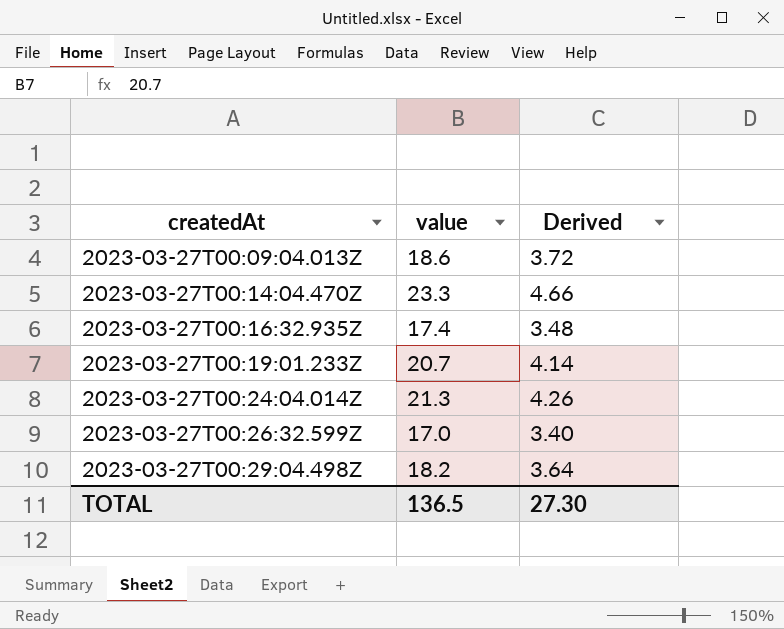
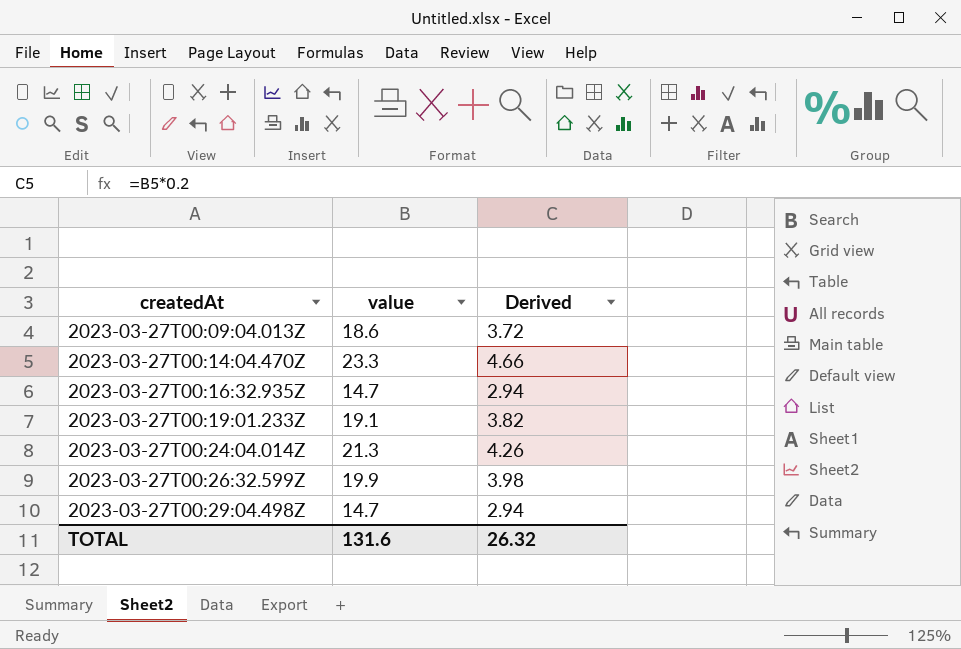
2023-03-27T00:16:32.935Z | value: 17.4 -> 14.7
2023-03-27T00:16:32.935Z | Derived: 3.48 -> 2.94
2023-03-27T00:19:01.233Z | value: 20.7 -> 19.1
2023-03-27T00:19:01.233Z | Derived: 4.14 -> 3.82
2023-03-27T00:26:32.599Z | value: 17.0 -> 19.9
2023-03-27T00:26:32.599Z | Derived: 3.40 -> 3.98
2023-03-27T00:29:04.498Z | value: 18.2 -> 14.7
2023-03-27T00:29:04.498Z | Derived: 3.64 -> 2.94
TOTAL | value: 136.5 -> 131.6
TOTAL | Derived: 27.30 -> 26.32

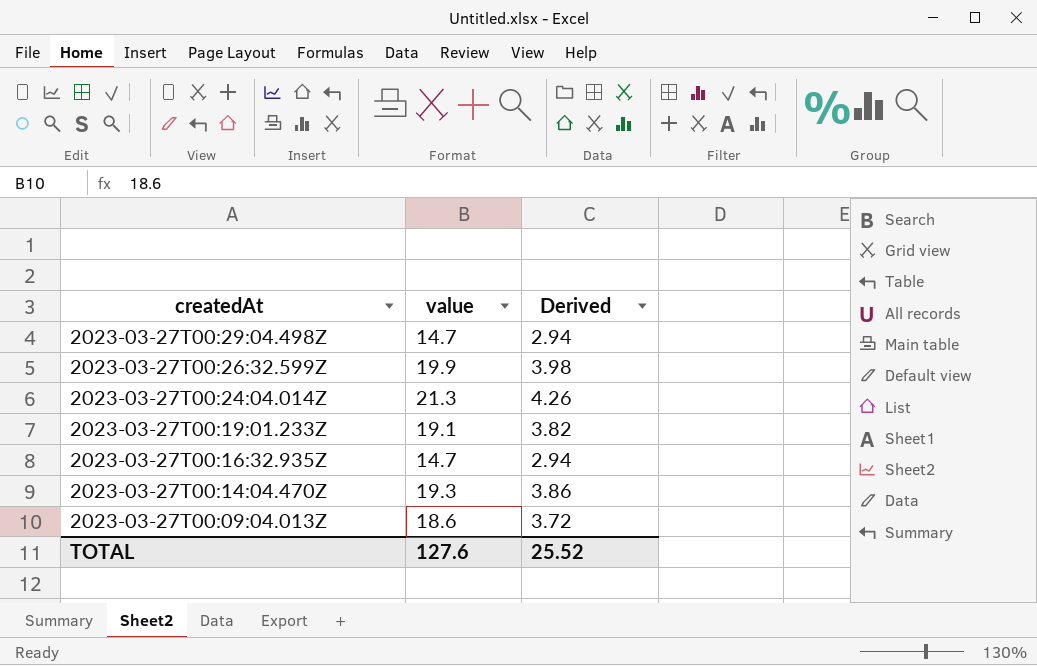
row order: createdAt ascending -> createdAt descending
2023-03-27T00:14:04.470Z | value: 23.3 -> 19.3
2023-03-27T00:14:04.470Z | Derived: 4.66 -> 3.86
TOTAL | value: 131.6 -> 127.6
TOTAL | Derived: 26.32 -> 25.52

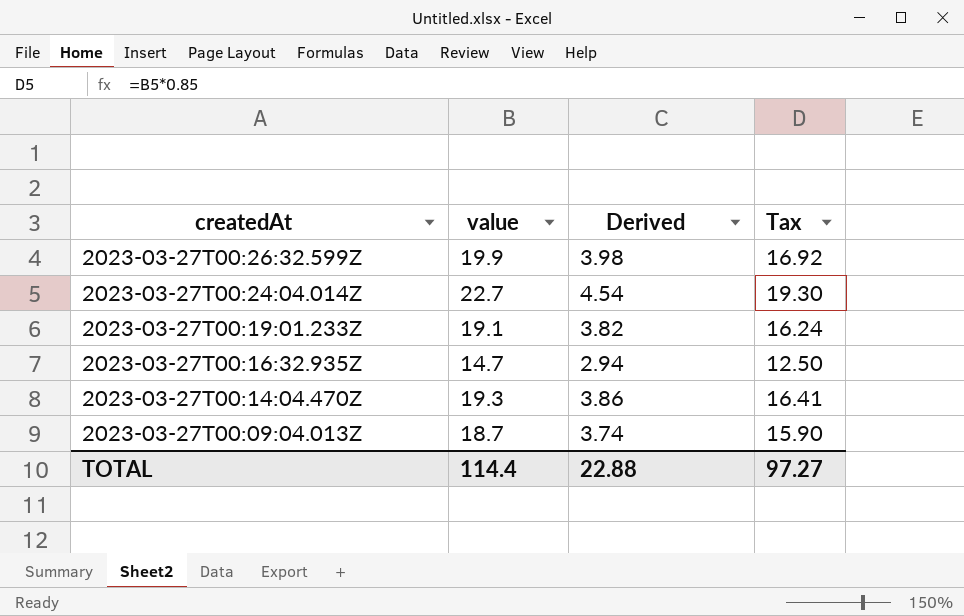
column Tax | formula: none -> [value] * 0.85
row 2023-03-27T00:29:04.498Z: 14.7 | 2.94 -> none
2023-03-27T00:24:04.014Z | value: 21.3 -> 22.7
2023-03-27T00:24:04.014Z | Derived: 4.26 -> 4.54
2023-03-27T00:09:04.013Z | value: 18.6 -> 18.7
2023-03-27T00:09:04.013Z | Derived: 3.72 -> 3.74
TOTAL | value: 127.6 -> 114.4
TOTAL | Derived: 25.52 -> 22.88

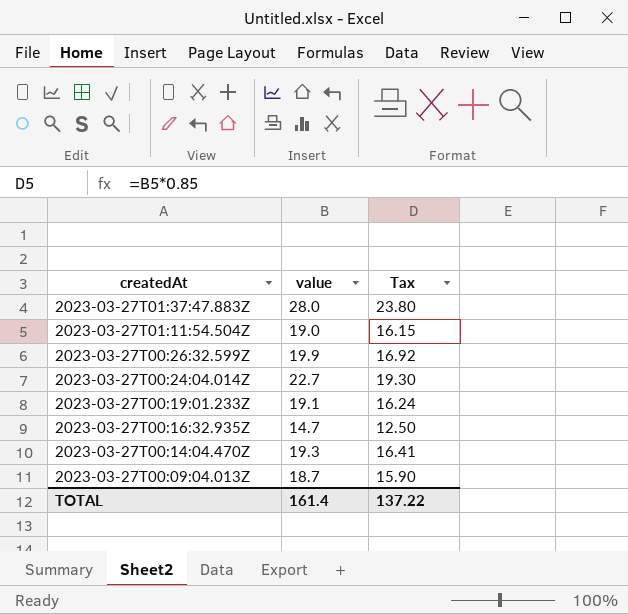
column Derived | formula: [value] * 0.2 -> none
row 2023-03-27T01:37:47.883Z: none -> 28.0 | 23.80
row 2023-03-27T01:11:54.504Z: none -> 19.0 | 16.15
TOTAL | value: 114.4 -> 161.4
TOTAL | Tax: 97.27 -> 137.22

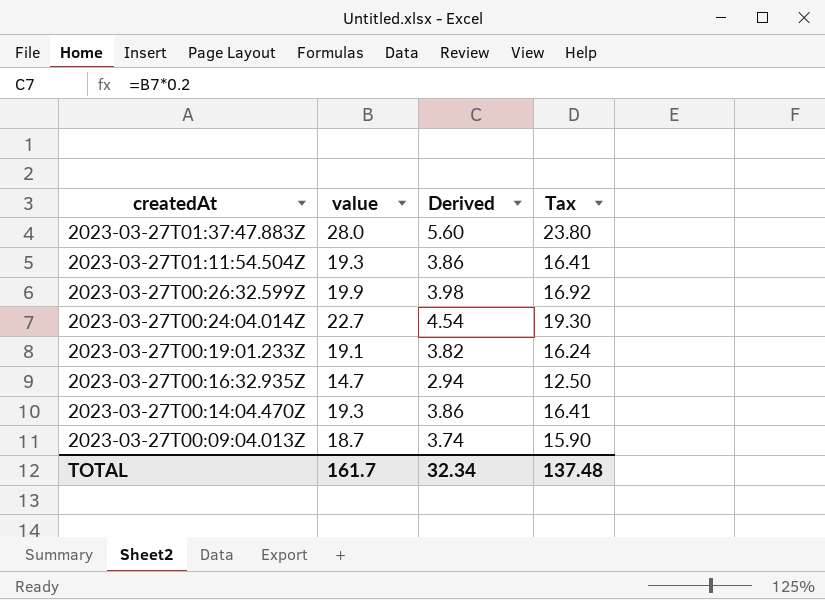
column Derived | formula: none -> [value] * 0.2
2023-03-27T01:11:54.504Z | value: 19.0 -> 19.3
2023-03-27T01:11:54.504Z | Tax: 16.15 -> 16.41
TOTAL | value: 161.4 -> 161.7
TOTAL | Tax: 137.22 -> 137.48

